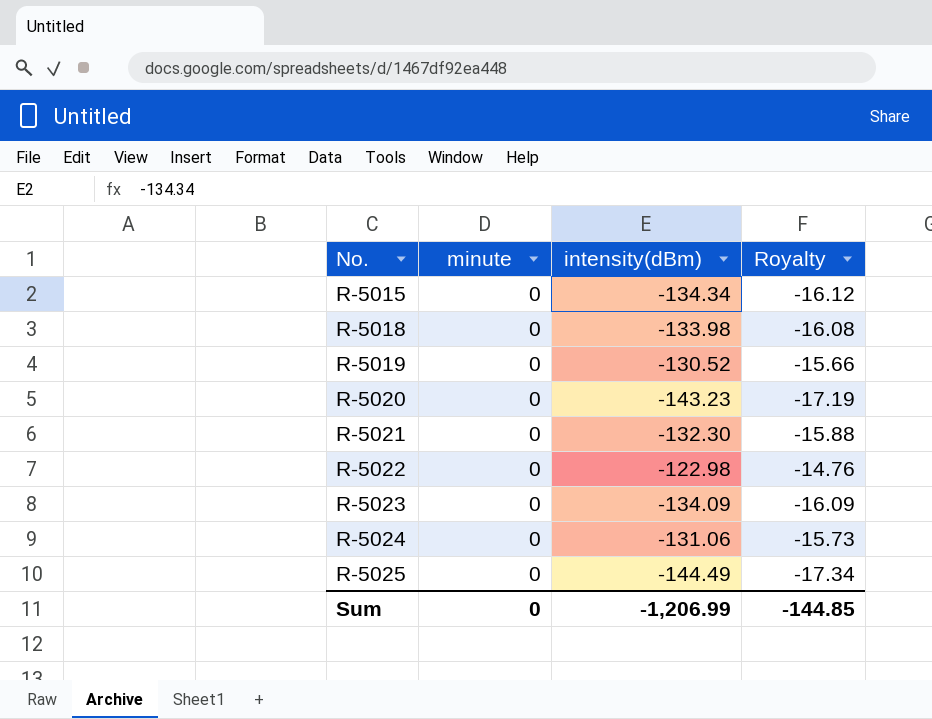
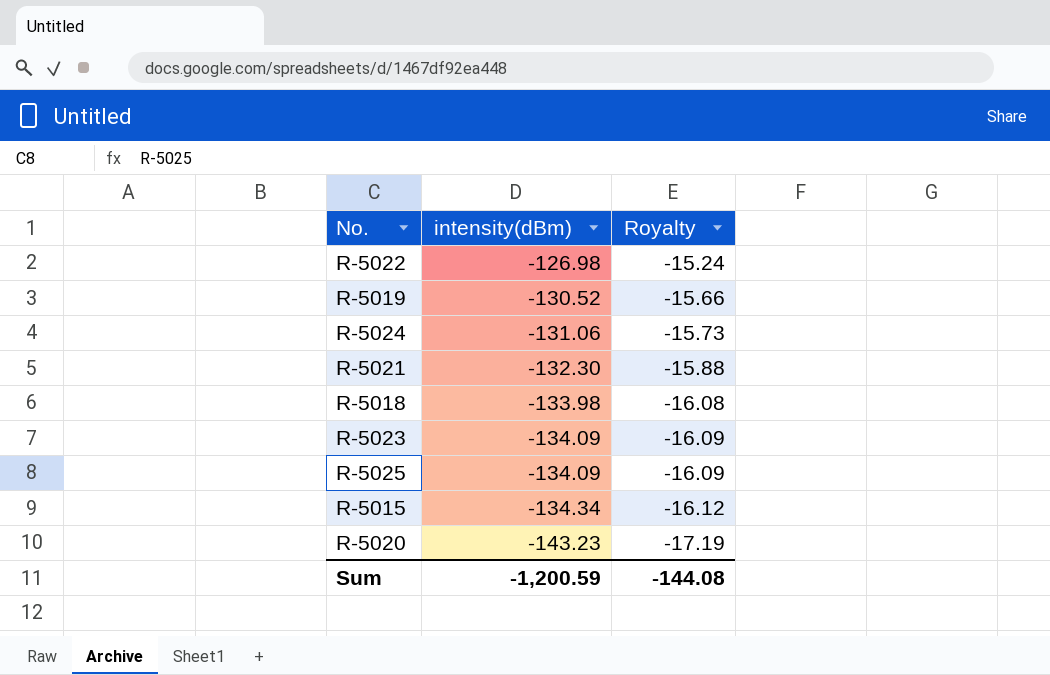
row order: No. ascending -> intensity(dBm) descending
column minute | position: 2 -> none
R-5022 | intensity(dBm): -122.98 -> -126.98
R-5022 | Royalty: -14.76 -> -15.24
R-5025 | intensity(dBm): -144.49 -> -134.09
R-5025 | Royalty: -17.34 -> -16.09
Sum | intensity(dBm): -1,206.99 -> -1,200.59
Sum | Royalty: -144.85 -> -144.08

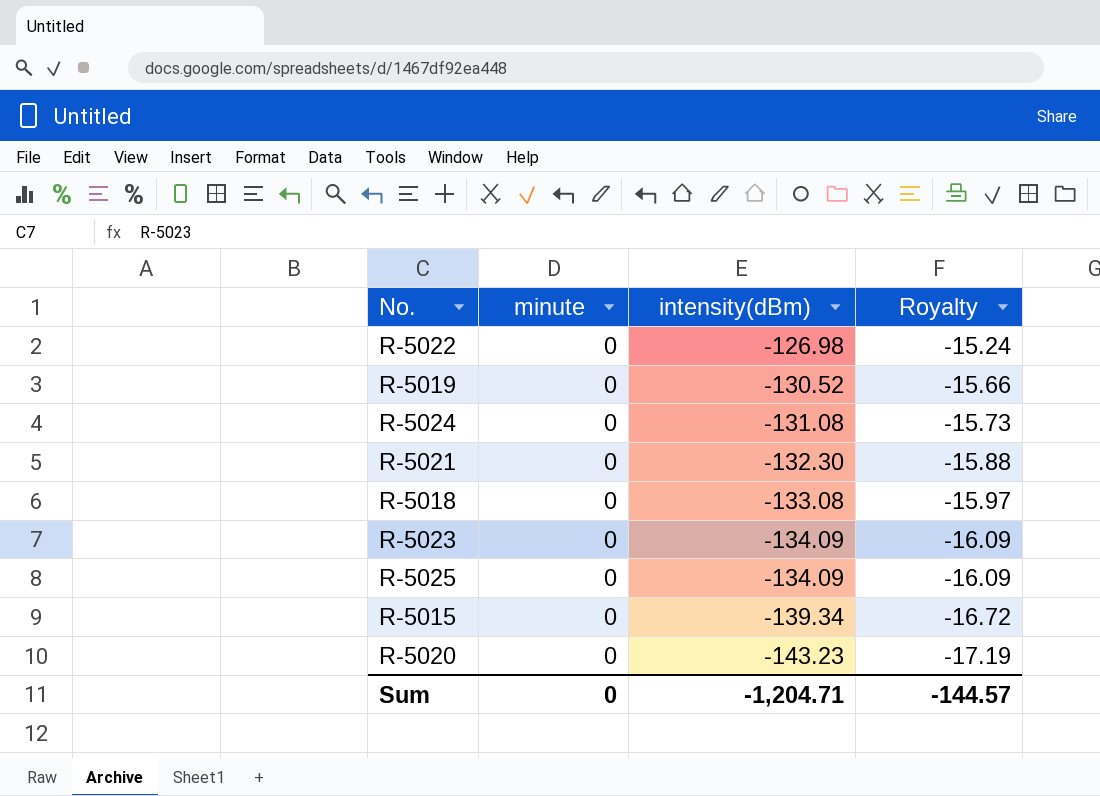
column minute | position: none -> 2
R-5024 | intensity(dBm): -131.06 -> -131.08
R-5018 | intensity(dBm): -133.98 -> -133.08
R-5018 | Royalty: -16.08 -> -15.97
R-5015 | intensity(dBm): -134.34 -> -139.34
R-5015 | Royalty: -16.12 -> -16.72
Sum | intensity(dBm): -1,200.59 -> -1,204.71
Sum | Royalty: -144.08 -> -144.57

